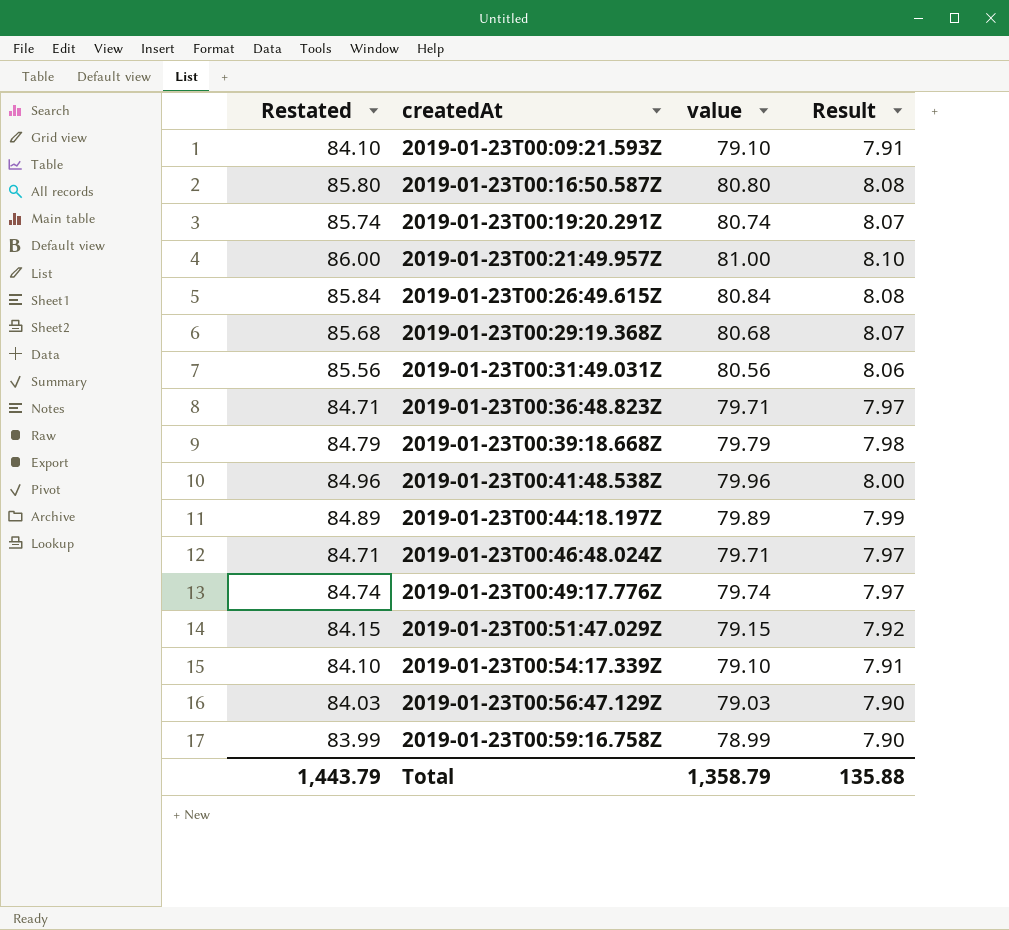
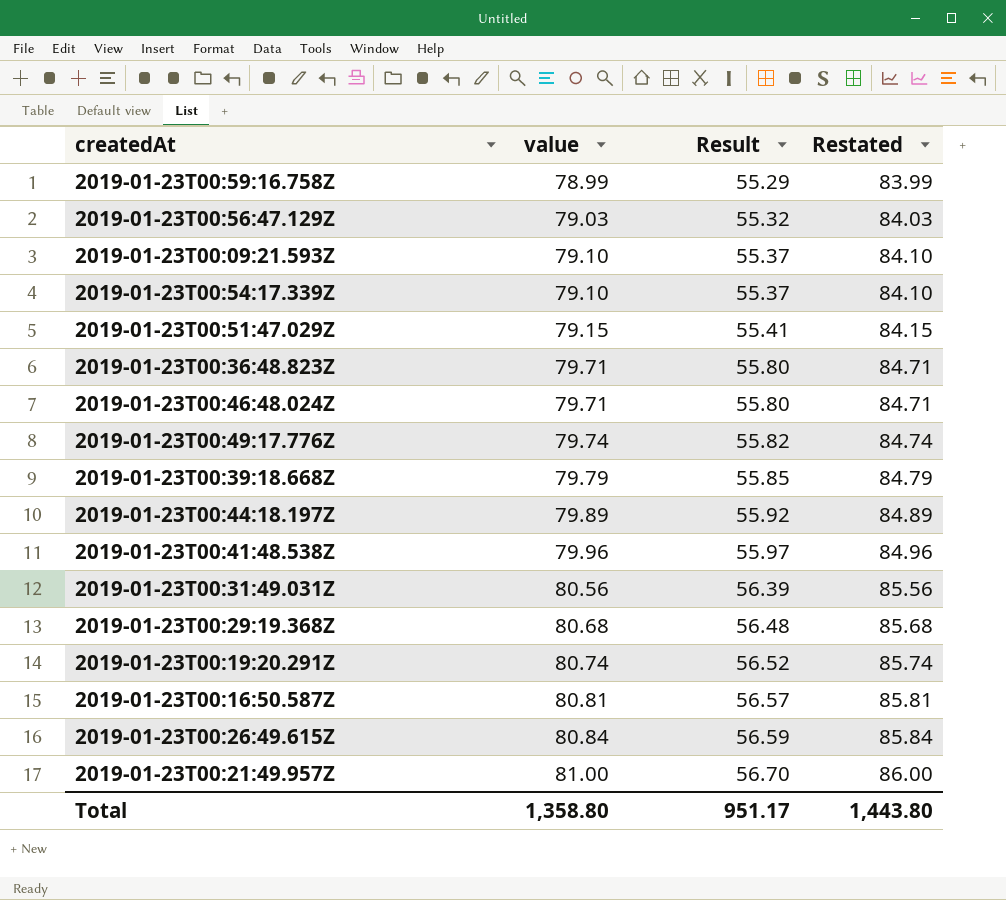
row order: createdAt ascending -> value ascending
column Result | formula: [value] * 0.1 -> [value] * 0.7
column Restated | position: 1 -> 4
2019-01-23T00:16:50.587Z | value: 80.80 -> 80.81
2019-01-23T00:16:50.587Z | Restated: 85.80 -> 85.81
Total | value: 1,358.79 -> 1,358.80
Total | Result: 135.88 -> 951.17
Total | Restated: 1,443.79 -> 1,443.80

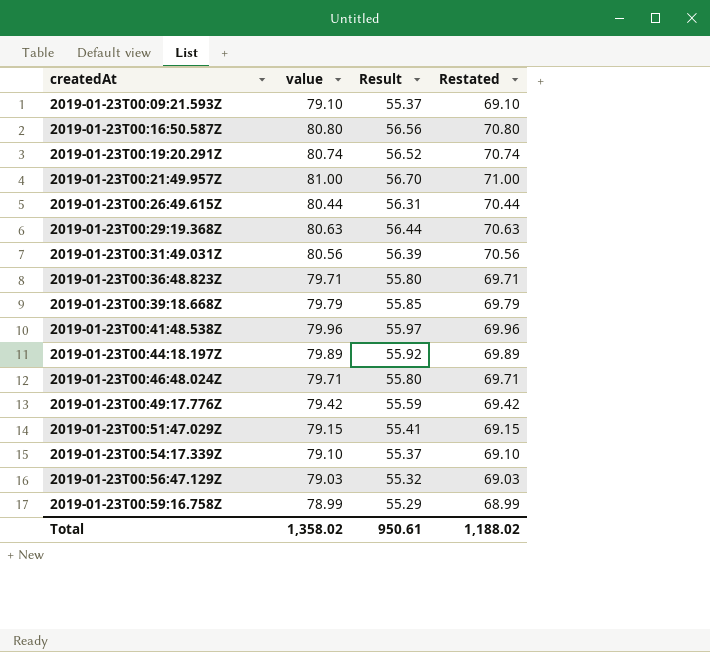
row order: value ascending -> createdAt ascending
column Restated | formula: [value] + 5 -> [value] - 10
2019-01-23T00:16:50.587Z | value: 80.81 -> 80.80
2019-01-23T00:16:50.587Z | Result: 56.57 -> 56.56
2019-01-23T00:26:49.615Z | value: 80.84 -> 80.44
2019-01-23T00:26:49.615Z | Result: 56.59 -> 56.31
2019-01-23T00:29:19.368Z | value: 80.68 -> 80.63
2019-01-23T00:29:19.368Z | Result: 56.48 -> 56.44
2019-01-23T00:49:17.776Z | value: 79.74 -> 79.42
2019-01-23T00:49:17.776Z | Result: 55.82 -> 55.59
Total | value: 1,358.80 -> 1,358.02
Total | Result: 951.17 -> 950.61
Total | Restated: 1,443.80 -> 1,188.02

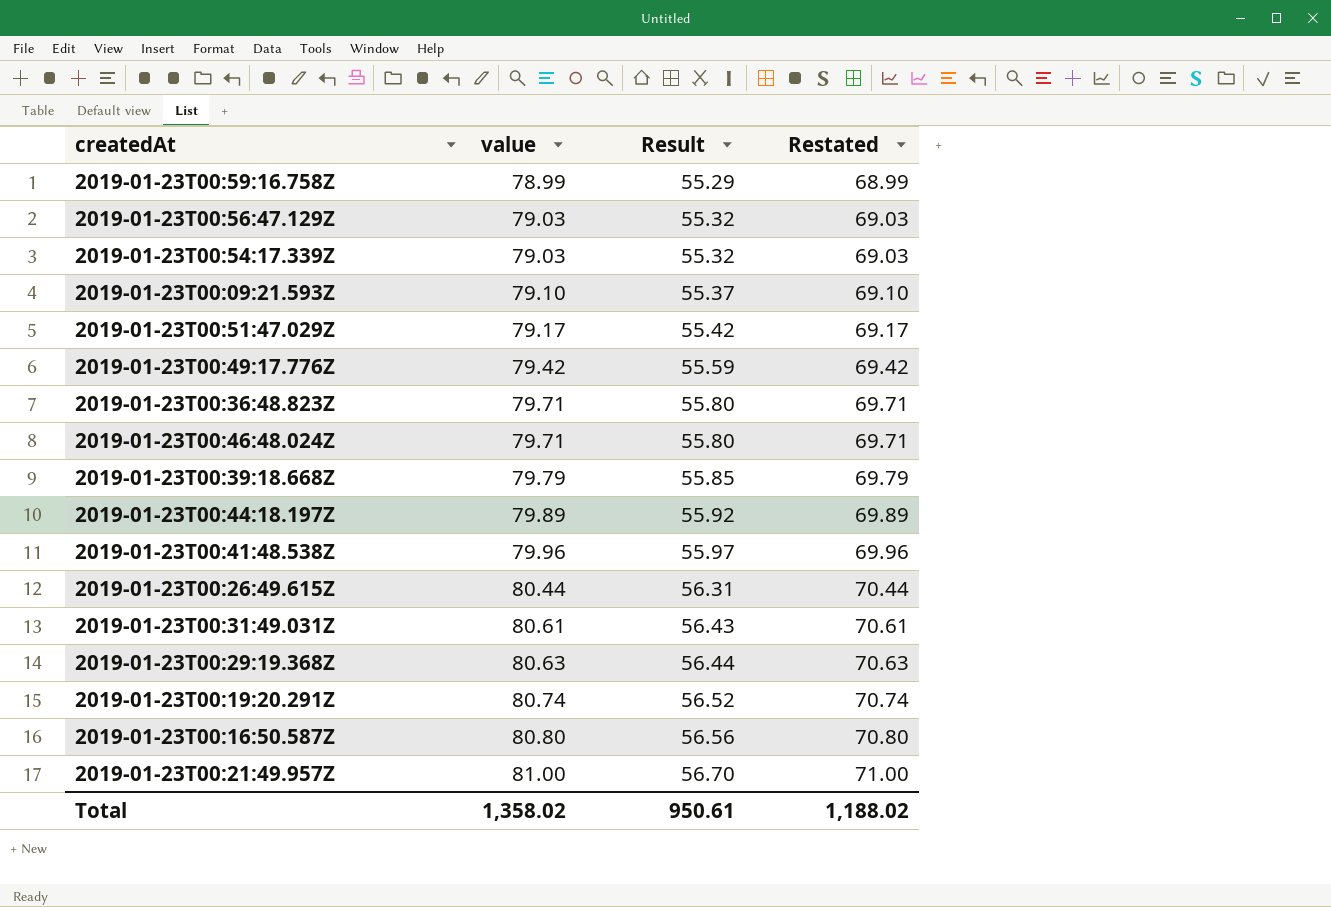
row order: createdAt ascending -> value ascending
2019-01-23T00:54:17.339Z | value: 79.10 -> 79.03
2019-01-23T00:54:17.339Z | Result: 55.37 -> 55.32
2019-01-23T00:54:17.339Z | Restated: 69.10 -> 69.03
2019-01-23T00:51:47.029Z | value: 79.15 -> 79.17
2019-01-23T00:51:47.029Z | Result: 55.41 -> 55.42
2019-01-23T00:51:47.029Z | Restated: 69.15 -> 69.17
2019-01-23T00:31:49.031Z | value: 80.56 -> 80.61
2019-01-23T00:31:49.031Z | Result: 56.39 -> 56.43
2019-01-23T00:31:49.031Z | Restated: 70.56 -> 70.61

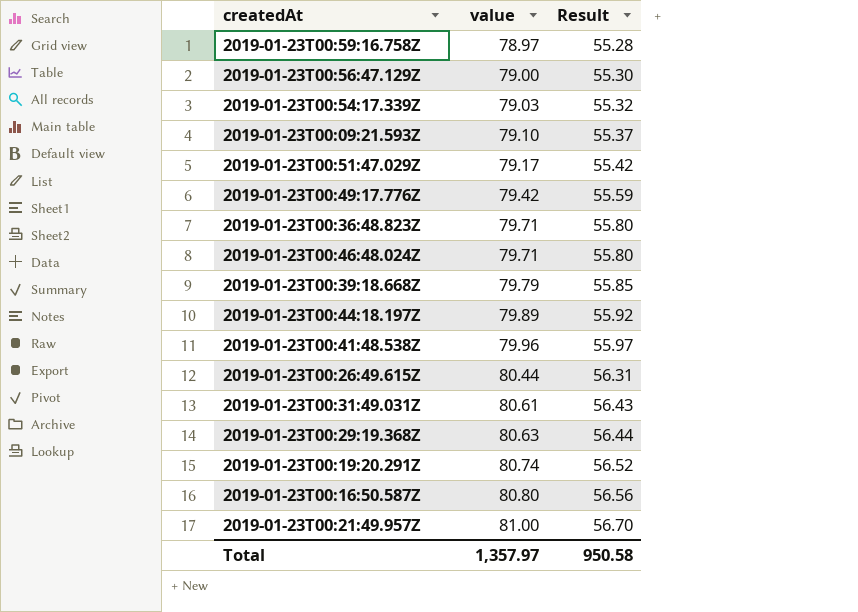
column Restated | formula: [value] - 10 -> none
2019-01-23T00:59:16.758Z | value: 78.99 -> 78.97
2019-01-23T00:59:16.758Z | Result: 55.29 -> 55.28
2019-01-23T00:56:47.129Z | value: 79.03 -> 79.00
2019-01-23T00:56:47.129Z | Result: 55.32 -> 55.30
Total | value: 1,358.02 -> 1,357.97
Total | Result: 950.61 -> 950.58

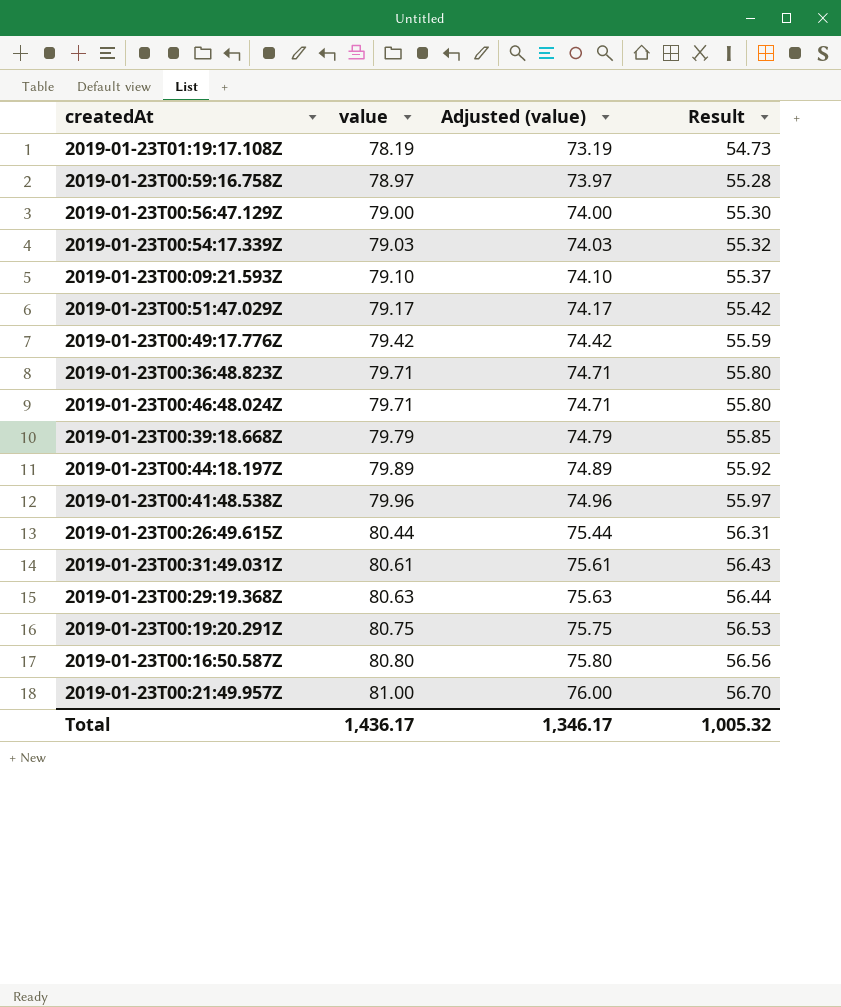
column Adjusted (value) | formula: none -> [value] - 5
row 2019-01-23T01:19:17.108Z: none -> 78.19 | 73.19 | 54.73
2019-01-23T00:19:20.291Z | value: 80.74 -> 80.75
2019-01-23T00:19:20.291Z | Result: 56.52 -> 56.53
Total | value: 1,357.97 -> 1,436.17
Total | Result: 950.58 -> 1,005.32

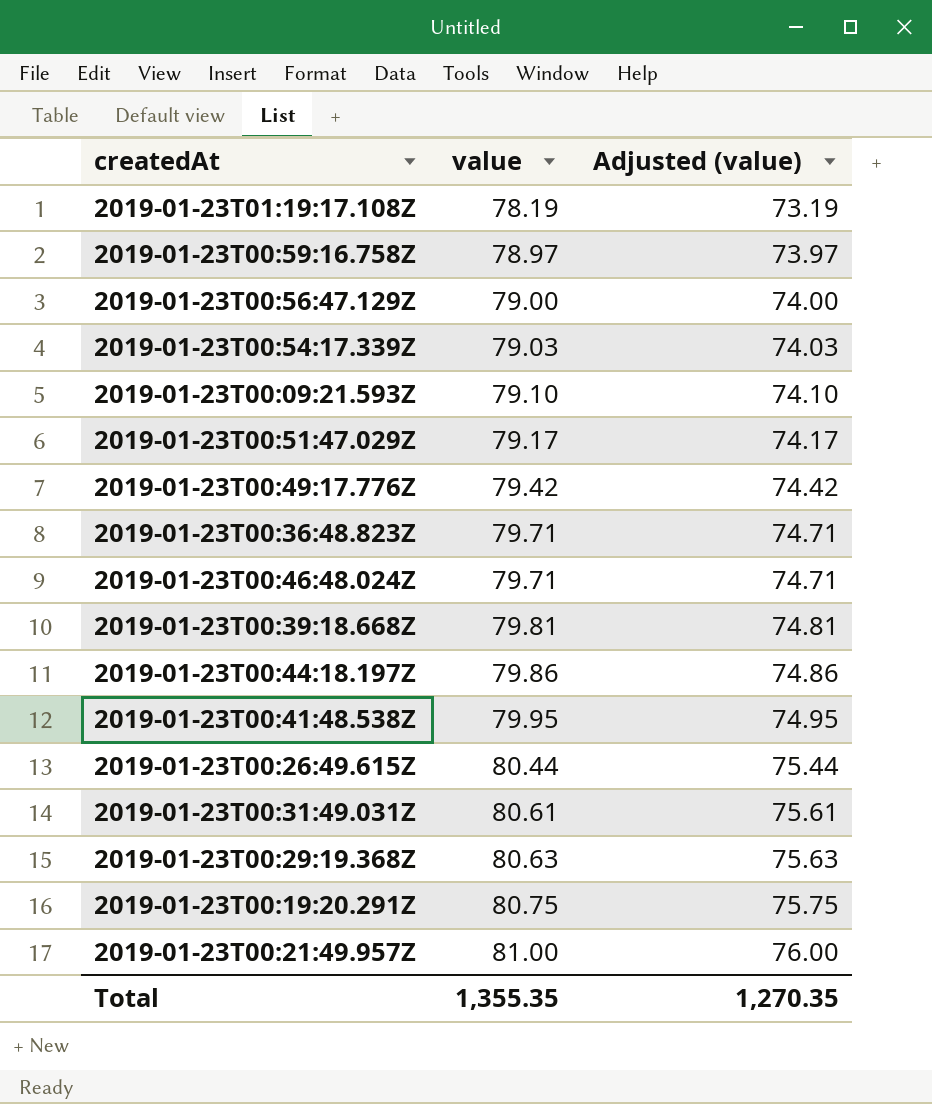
column Result | formula: [value] * 0.7 -> none
row 2019-01-23T00:16:50.587Z: 80.80 | 75.80 | 56.56 -> none
2019-01-23T00:39:18.668Z | value: 79.79 -> 79.81
2019-01-23T00:39:18.668Z | Adjusted (value): 74.79 -> 74.81
2019-01-23T00:44:18.197Z | value: 79.89 -> 79.86
2019-01-23T00:44:18.197Z | Adjusted (value): 74.89 -> 74.86
2019-01-23T00:41:48.538Z | value: 79.96 -> 79.95
2019-01-23T00:41:48.538Z | Adjusted (value): 74.96 -> 74.95
Total | value: 1,436.17 -> 1,355.35
Total | Adjusted (value): 1,346.17 -> 1,270.35

